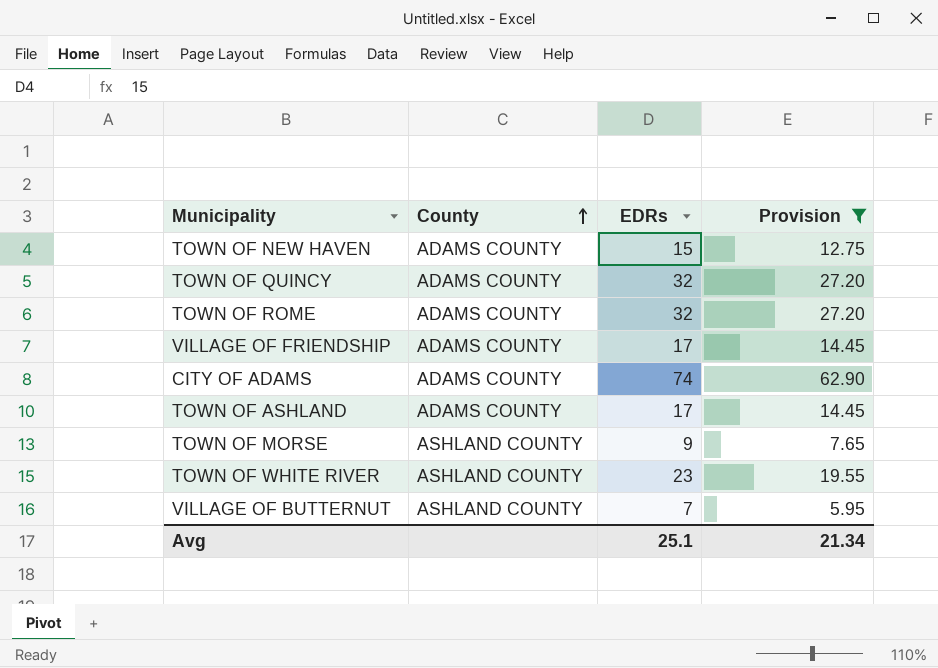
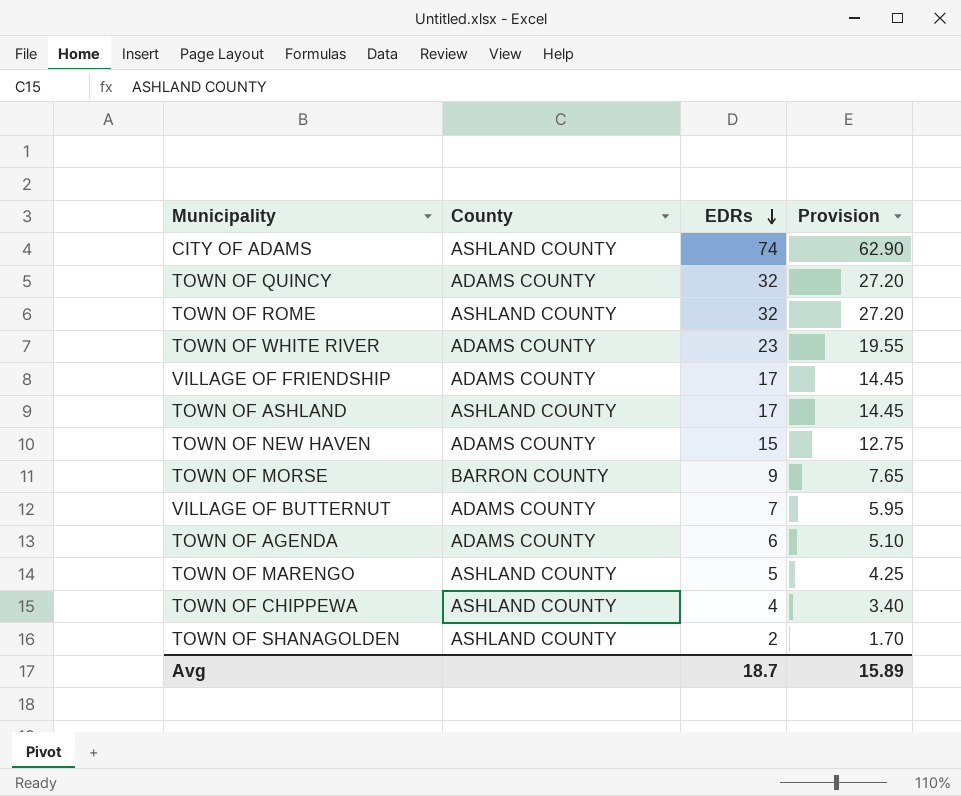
filter: Provision >= 5.95 -> none
row order: County ascending -> EDRs descending
CITY OF ADAMS | County: ADAMS COUNTY -> ASHLAND COUNTY
TOWN OF ROME | County: ADAMS COUNTY -> ASHLAND COUNTY
TOWN OF WHITE RIVER | County: ASHLAND COUNTY -> ADAMS COUNTY
TOWN OF ASHLAND | County: ADAMS COUNTY -> ASHLAND COUNTY
TOWN OF MORSE | County: ASHLAND COUNTY -> BARRON COUNTY
VILLAGE OF BUTTERNUT | County: ASHLAND COUNTY -> ADAMS COUNTY
Avg | EDRs: 25.1 -> 18.7
Avg | Provision: 21.34 -> 15.89

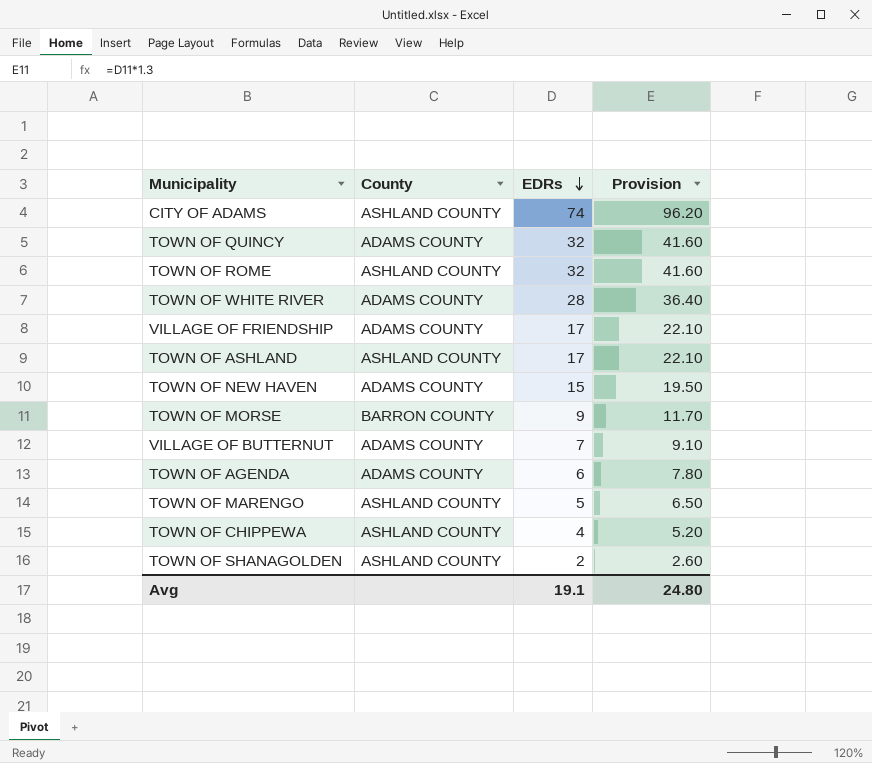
column Provision | formula: [EDRs] * 0.85 -> [EDRs] * 1.3
TOWN OF WHITE RIVER | EDRs: 23 -> 28
Avg | EDRs: 18.7 -> 19.1
Avg | Provision: 15.89 -> 24.80

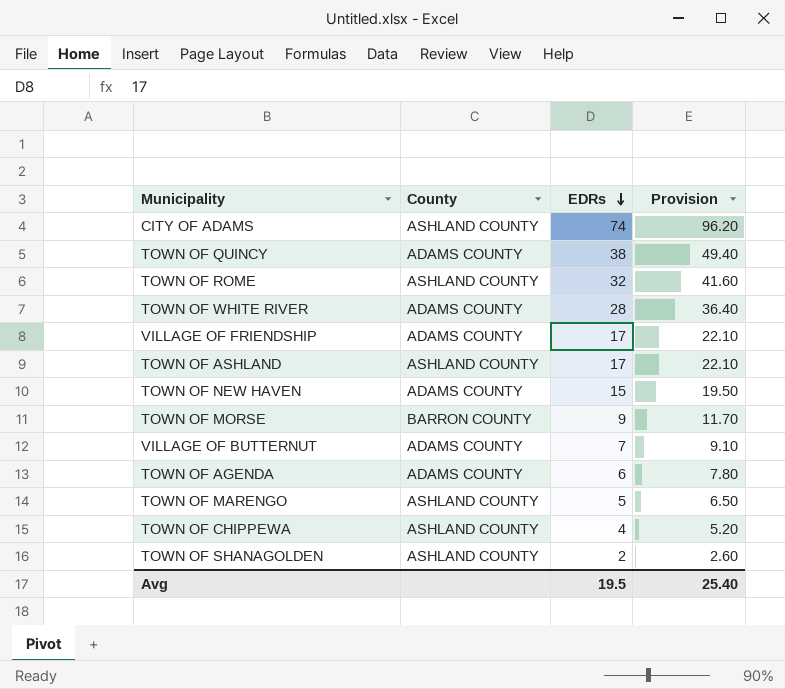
TOWN OF QUINCY | EDRs: 32 -> 38
TOWN OF QUINCY | Provision: 41.60 -> 49.40
Avg | EDRs: 19.1 -> 19.5
Avg | Provision: 24.80 -> 25.40

